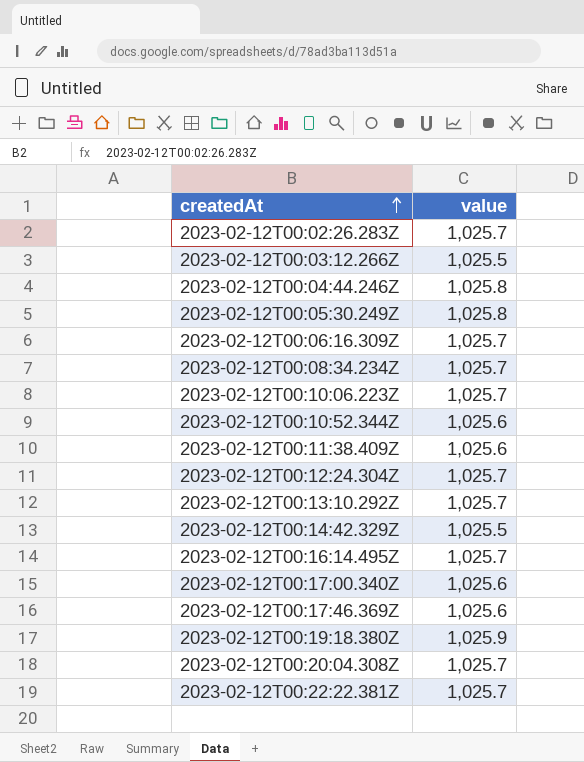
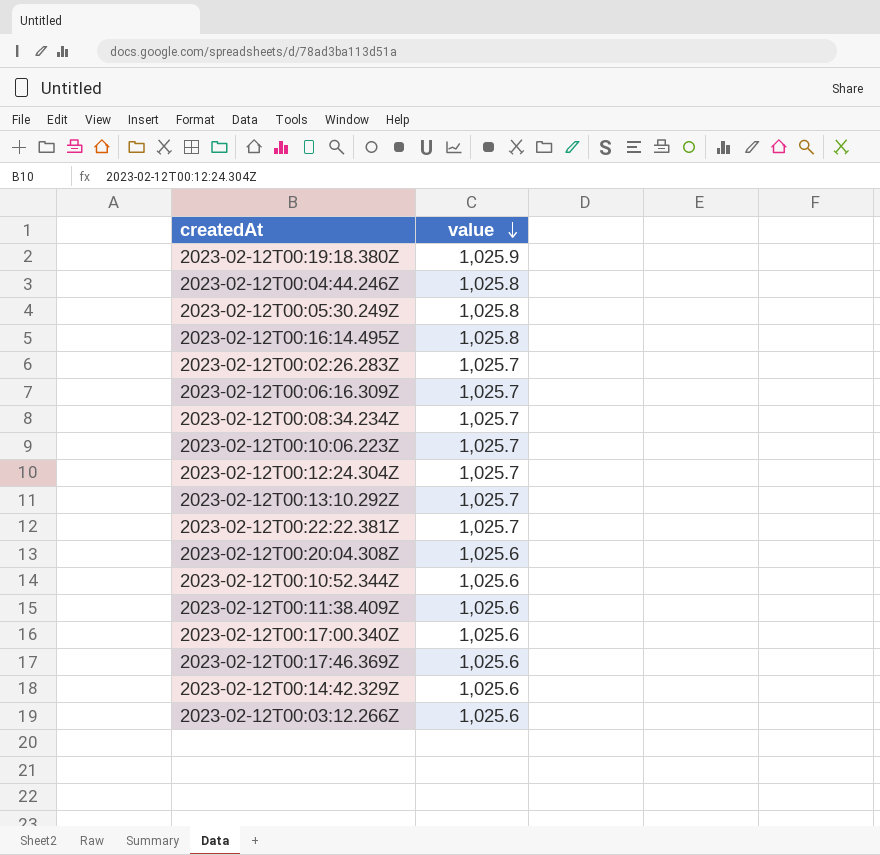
row order: createdAt ascending -> value descending
2023-02-12T00:16:14.495Z | value: 1,025.7 -> 1,025.8
2023-02-12T00:20:04.308Z | value: 1,025.7 -> 1,025.6
2023-02-12T00:14:42.329Z | value: 1,025.5 -> 1,025.6
2023-02-12T00:03:12.266Z | value: 1,025.5 -> 1,025.6

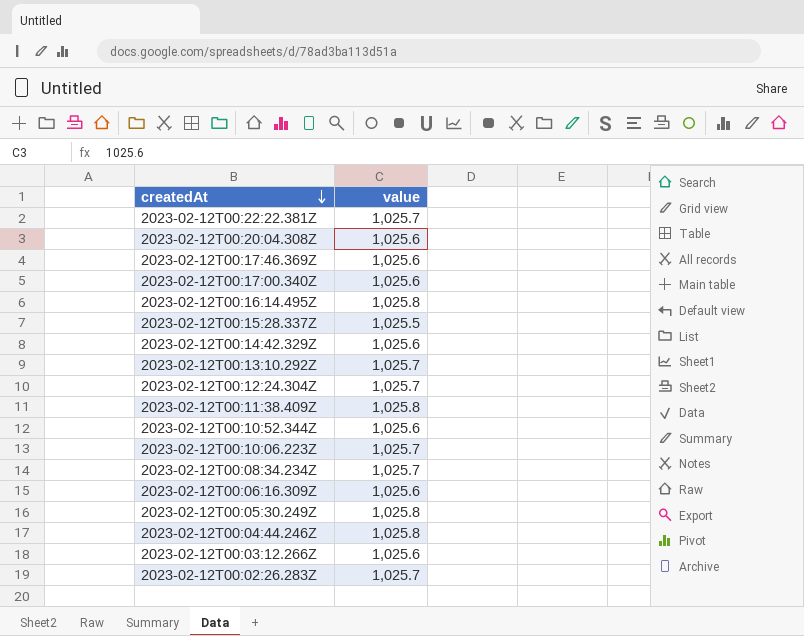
row order: value descending -> createdAt descending
row 2023-02-12T00:19:18.380Z: 1,025.9 -> none
row 2023-02-12T00:15:28.337Z: none -> 1,025.5
2023-02-12T00:11:38.409Z | value: 1,025.6 -> 1,025.8
2023-02-12T00:06:16.309Z | value: 1,025.7 -> 1,025.6

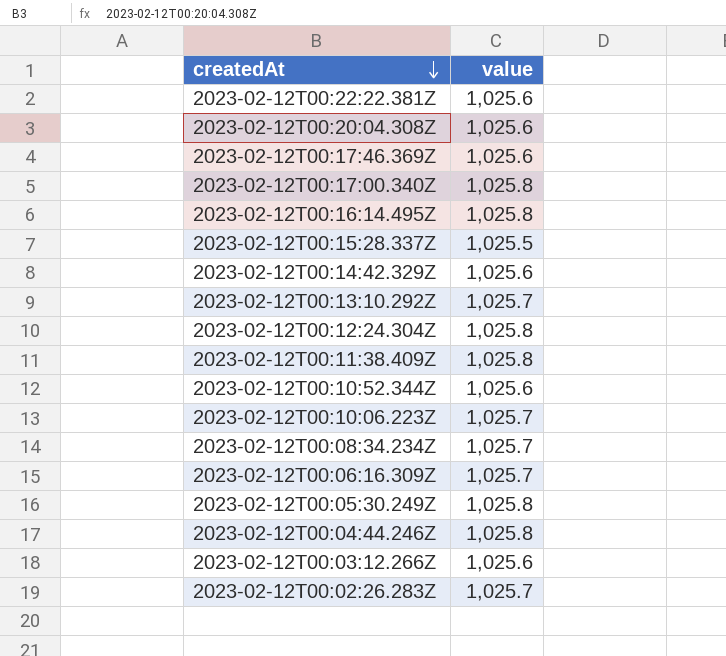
2023-02-12T00:22:22.381Z | value: 1,025.7 -> 1,025.6
2023-02-12T00:17:00.340Z | value: 1,025.6 -> 1,025.8
2023-02-12T00:12:24.304Z | value: 1,025.7 -> 1,025.8
2023-02-12T00:06:16.309Z | value: 1,025.6 -> 1,025.7

